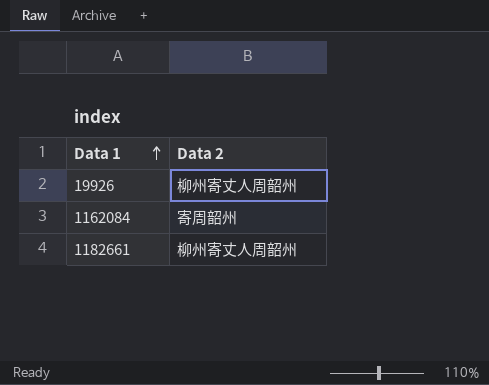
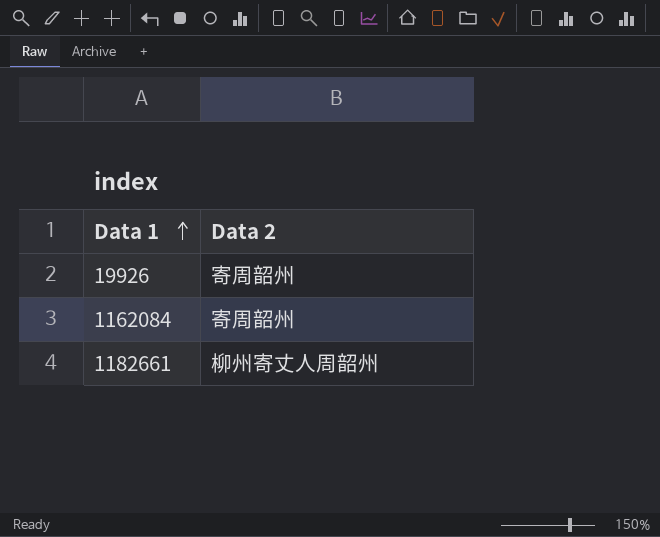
19926 | Data 2: 柳州寄丈人周韶州 -> 寄周韶州

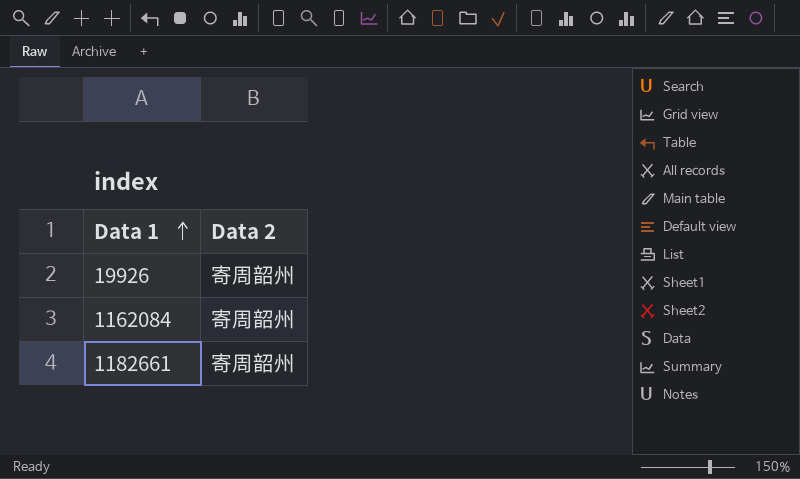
1182661 | Data 2: 柳州寄丈人周韶州 -> 寄周韶州

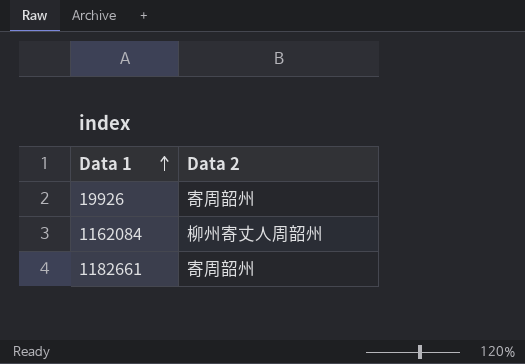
1162084 | Data 2: 寄周韶州 -> 柳州寄丈人周韶州

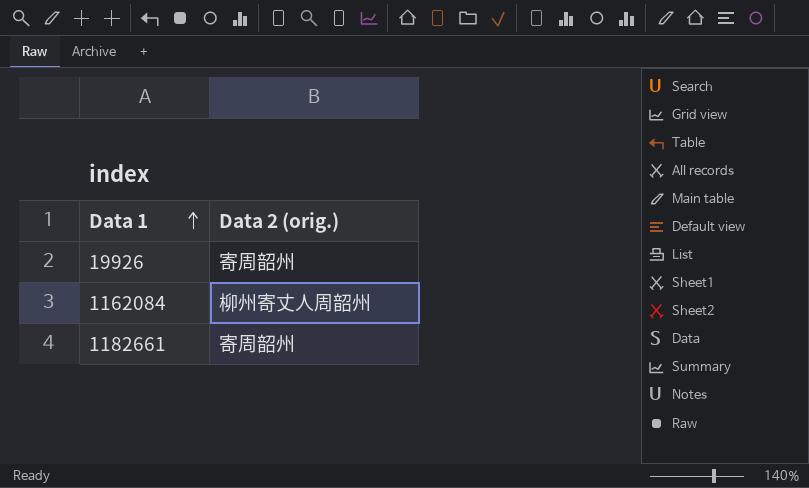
column name: Data 2 -> Data 2 (orig.)

